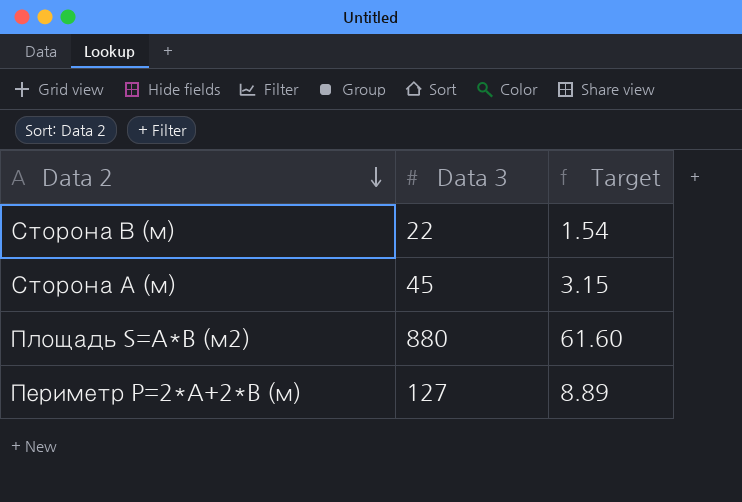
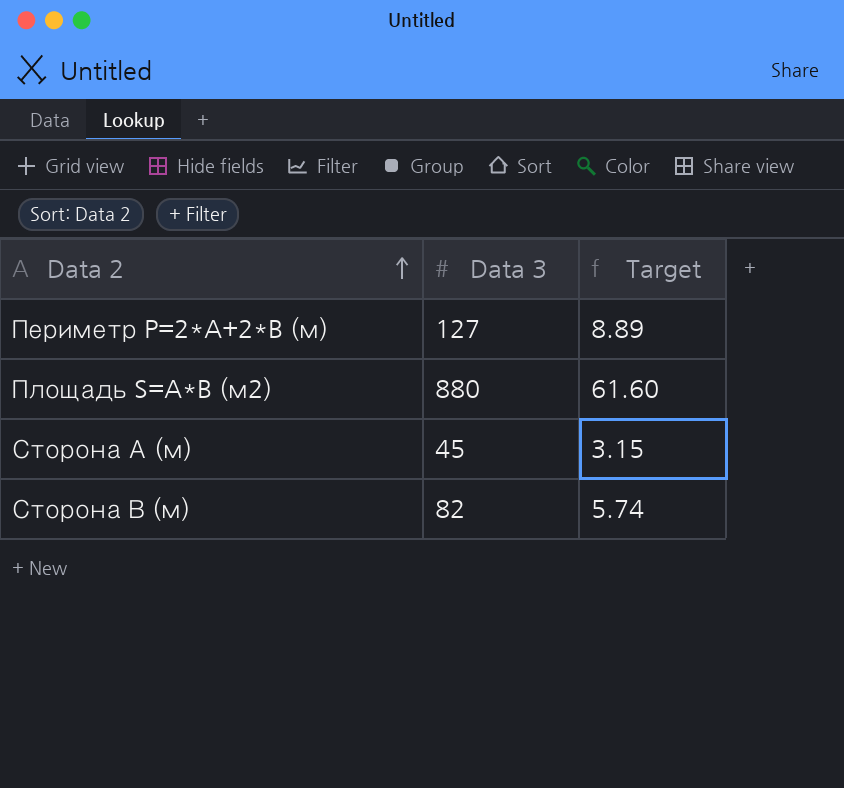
row order: Data 2 descending -> Data 2 ascending
Сторона В (м) | Data 3: 22 -> 82
Сторона В (м) | Target: 1.54 -> 5.74

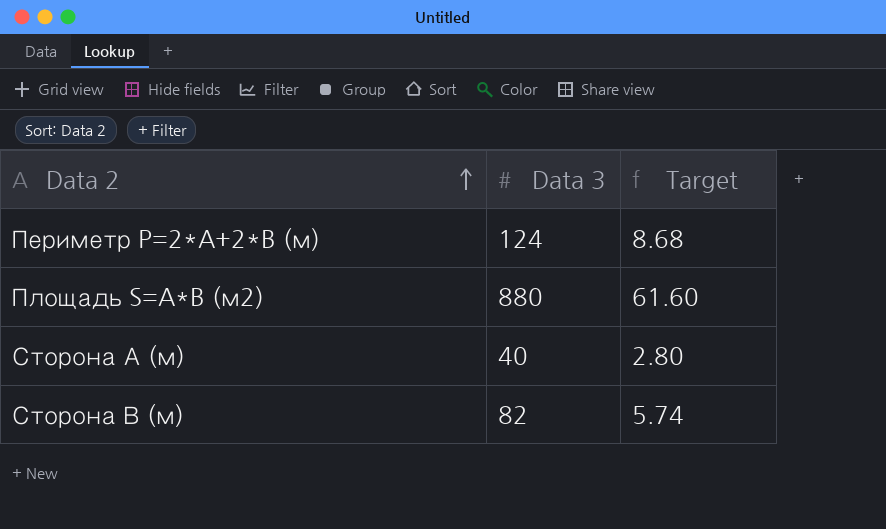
Периметр P=2*A+2*B (м) | Data 3: 127 -> 124
Периметр P=2*A+2*B (м) | Target: 8.89 -> 8.68
Сторона А (м) | Data 3: 45 -> 40
Сторона А (м) | Target: 3.15 -> 2.80

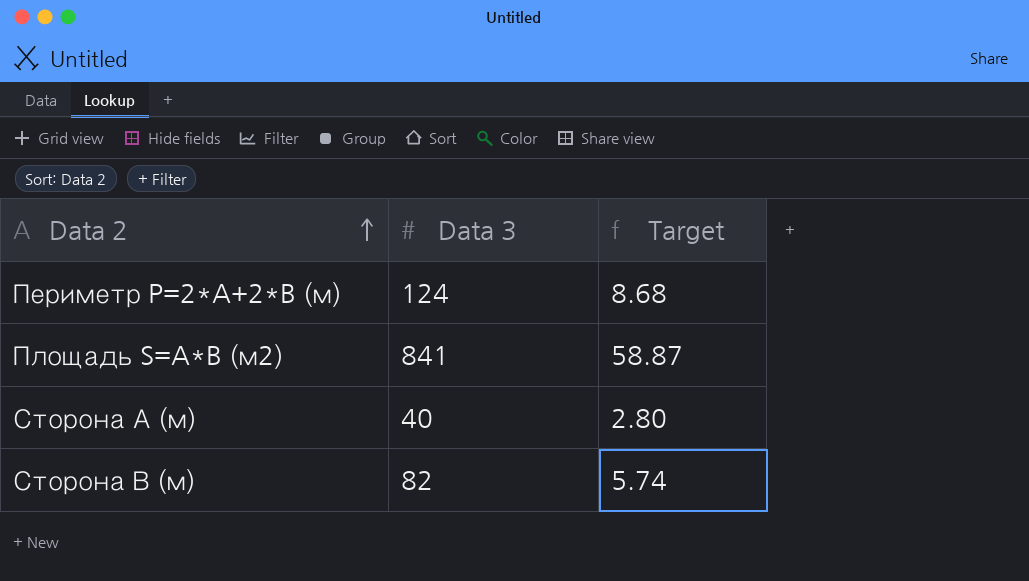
Площадь S=A*B (м2) | Data 3: 880 -> 841
Площадь S=A*B (м2) | Target: 61.60 -> 58.87

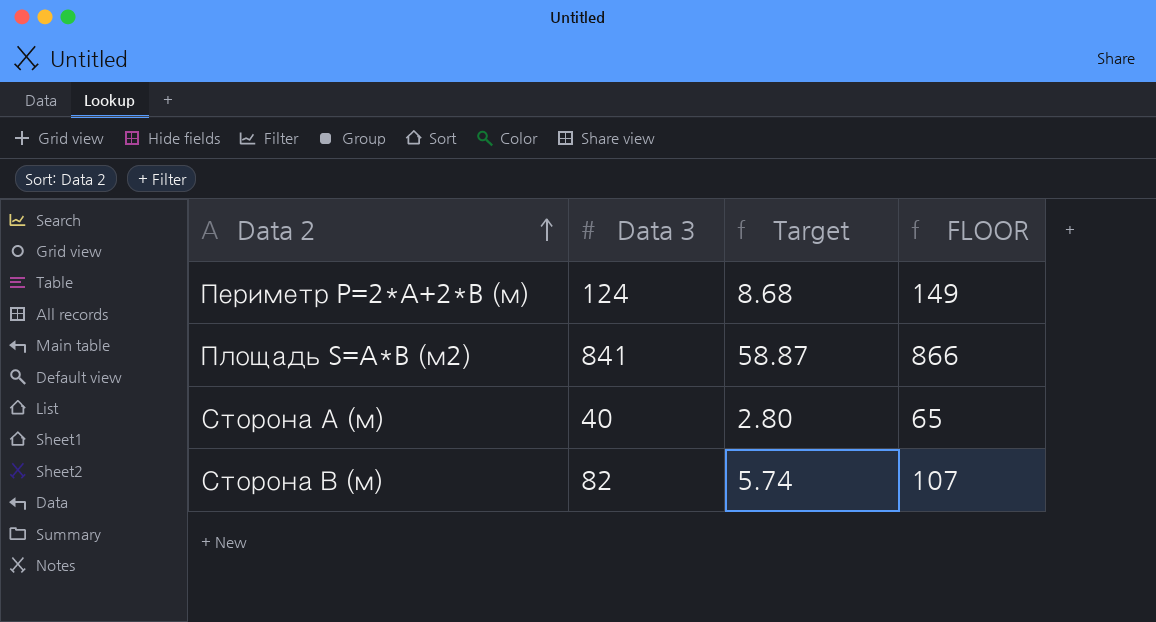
column FLOOR | formula: none -> [Data 3] + 25

